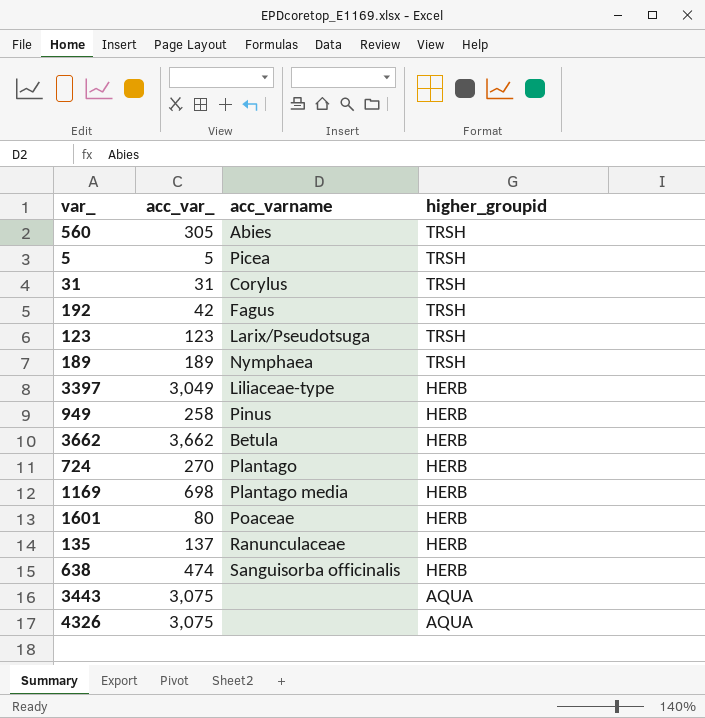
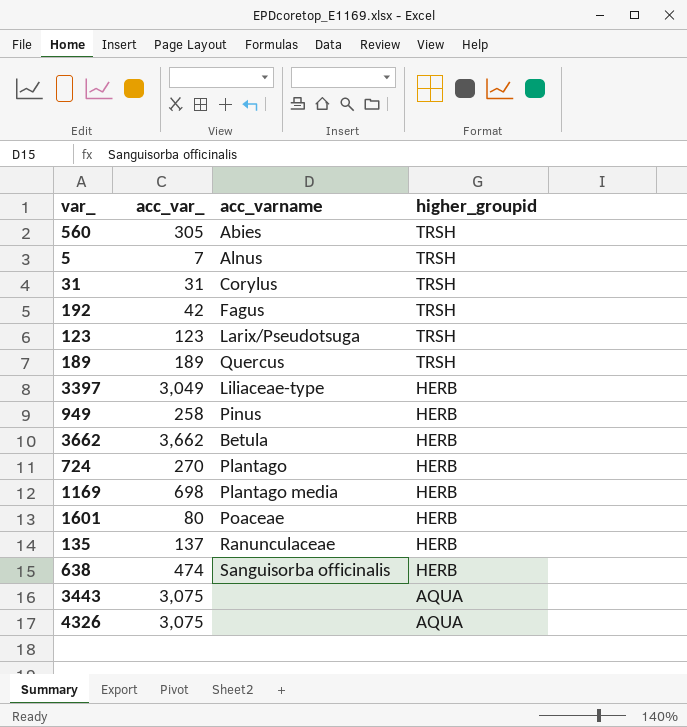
5 | acc_var_: 5 -> 7
5 | acc_varname: Picea -> Alnus
189 | acc_varname: Nymphaea -> Quercus

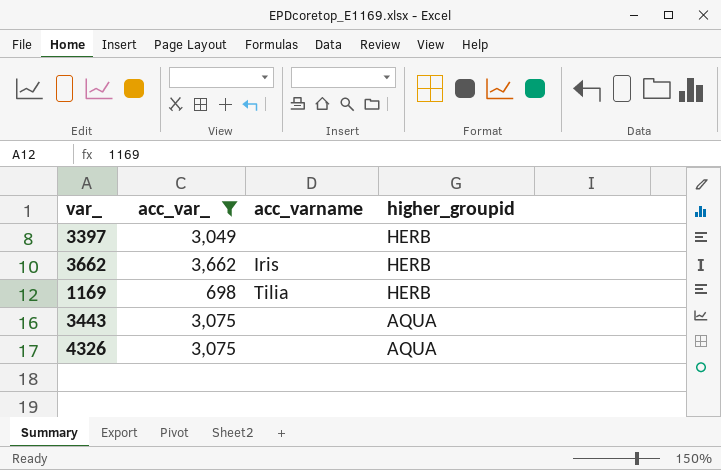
filter: none -> acc_var_ >= 698
3397 | acc_varname: Liliaceae-type -> none
3662 | acc_varname: Betula -> Iris
1169 | acc_varname: Plantago media -> Tilia

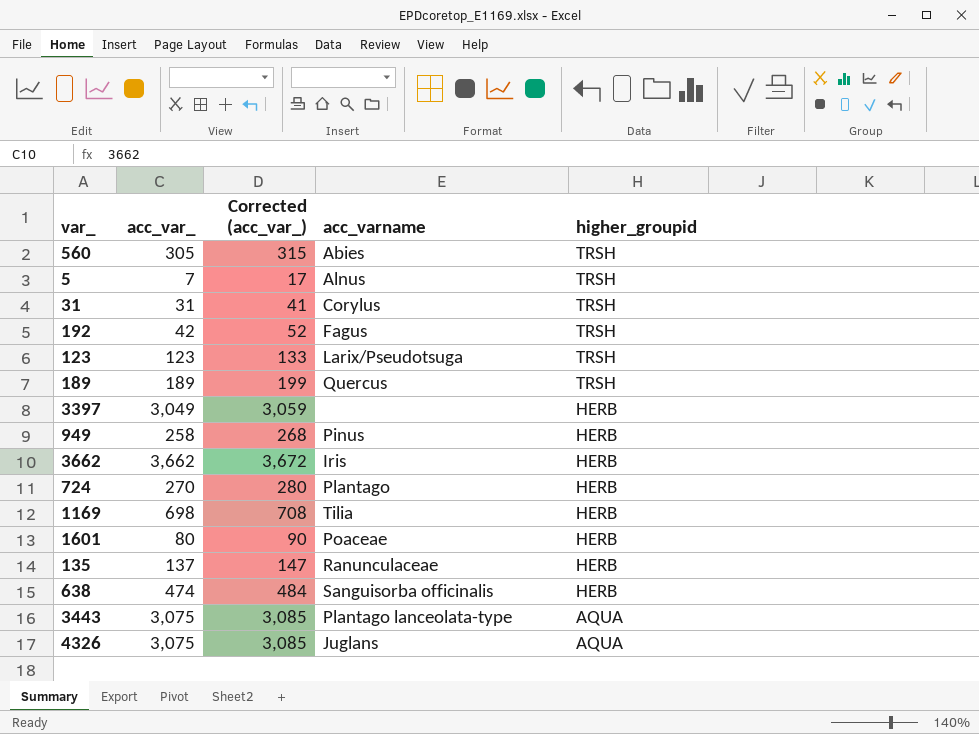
filter: acc_var_ >= 698 -> none
column Corrected (acc_var_) | formula: none -> [acc_var_] + 10
3443 | acc_varname: none -> Plantago lanceolata-type
4326 | acc_varname: none -> Juglans

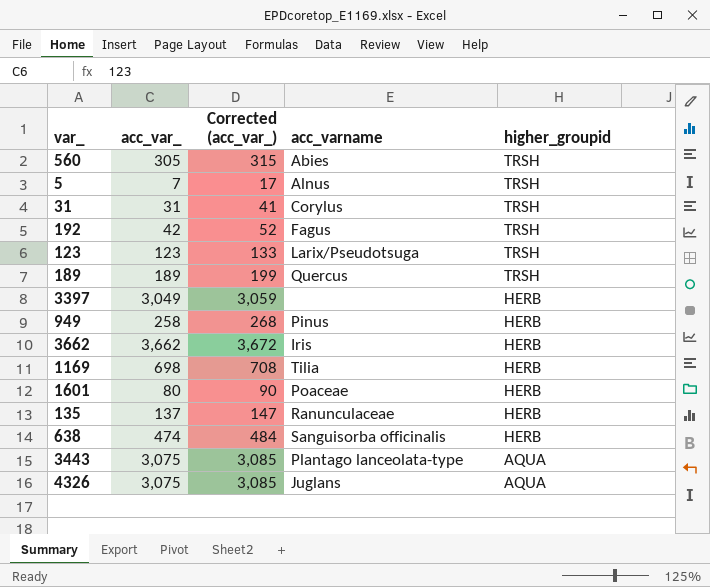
row 724: 270 | 280 | Plantago | HERB -> none

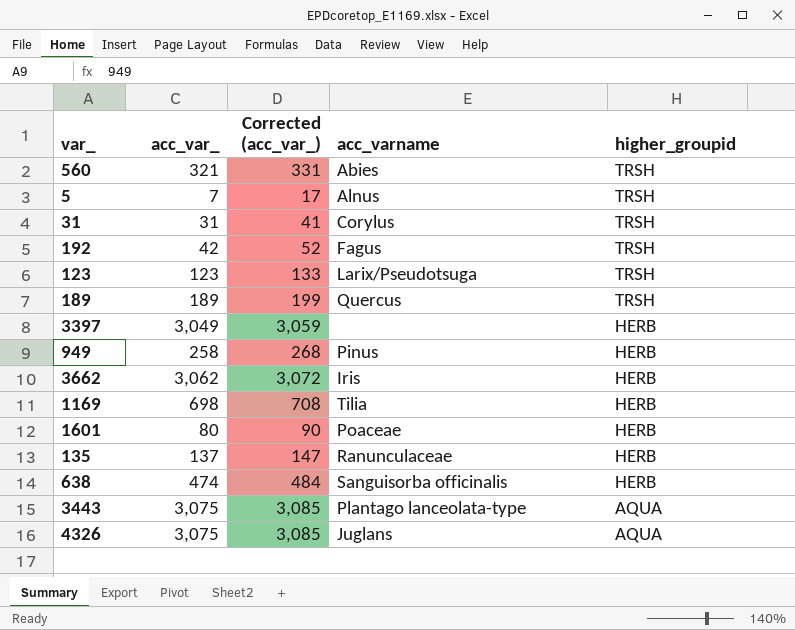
560 | acc_var_: 305 -> 321
560 | Corrected (acc_var_): 315 -> 331
3662 | acc_var_: 3,662 -> 3,062
3662 | Corrected (acc_var_): 3,672 -> 3,072

